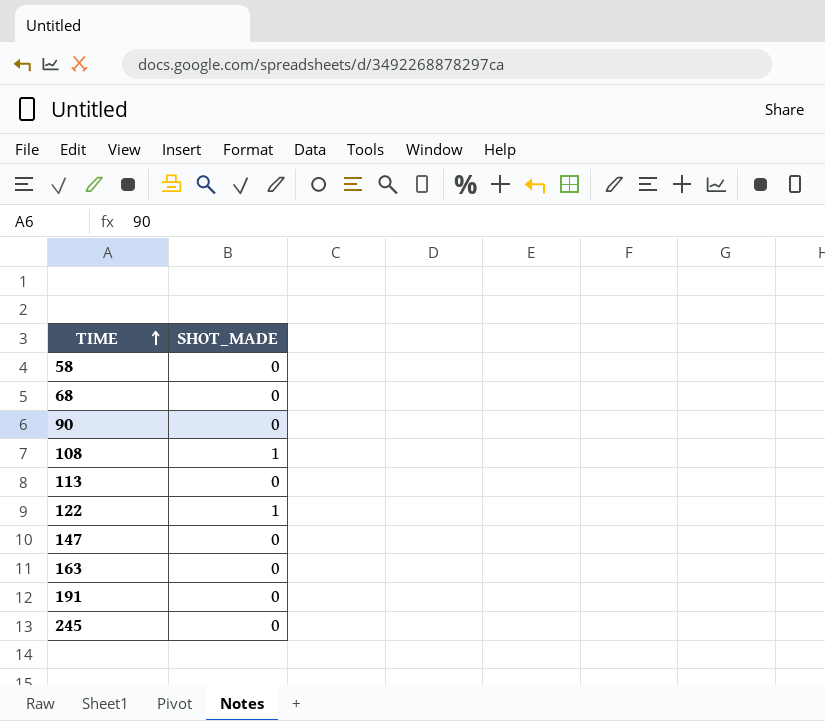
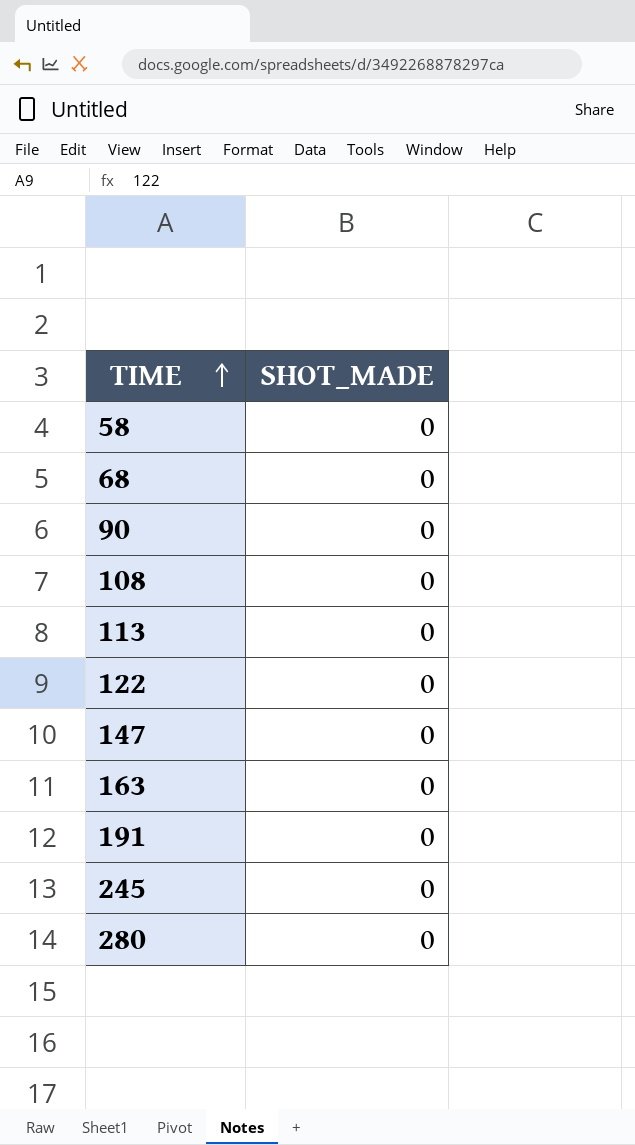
108 | SHOT_MADE: 1 -> 0
122 | SHOT_MADE: 1 -> 0
row 280: none -> 0

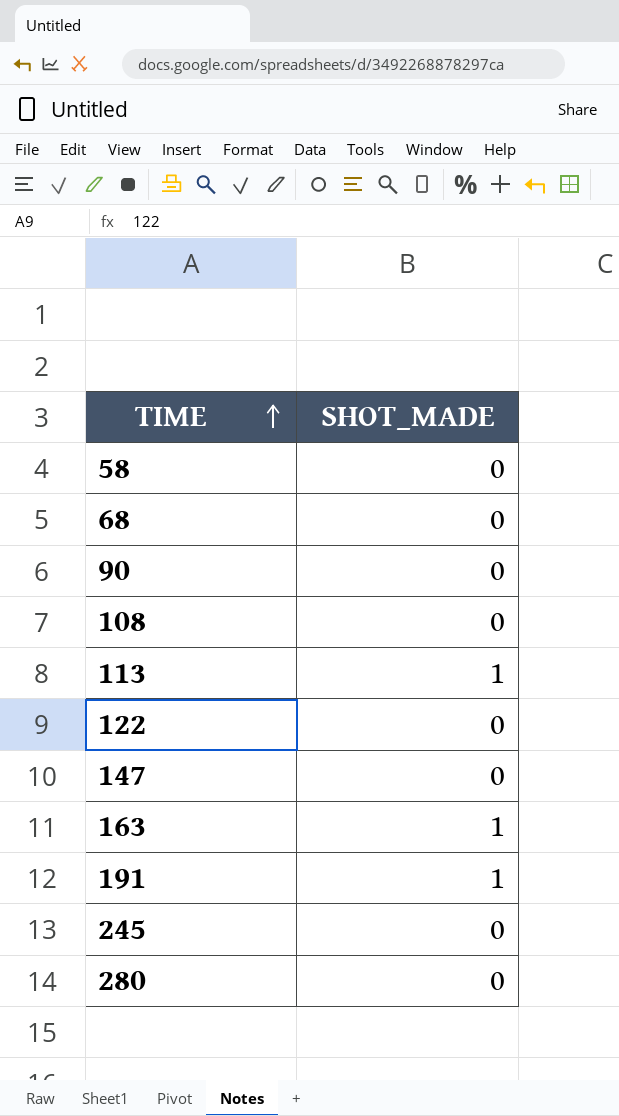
113 | SHOT_MADE: 0 -> 1
163 | SHOT_MADE: 0 -> 1
191 | SHOT_MADE: 0 -> 1

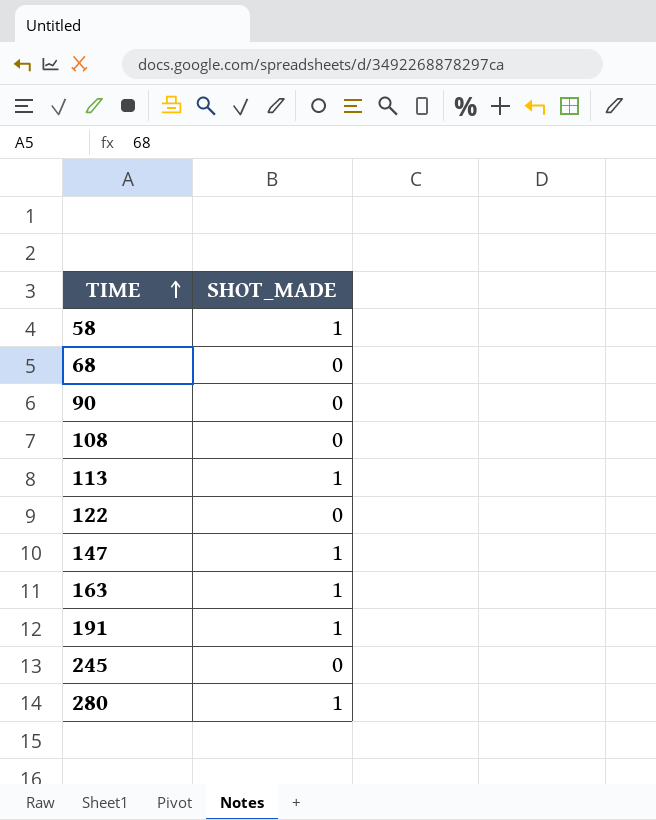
58 | SHOT_MADE: 0 -> 1
147 | SHOT_MADE: 0 -> 1
280 | SHOT_MADE: 0 -> 1

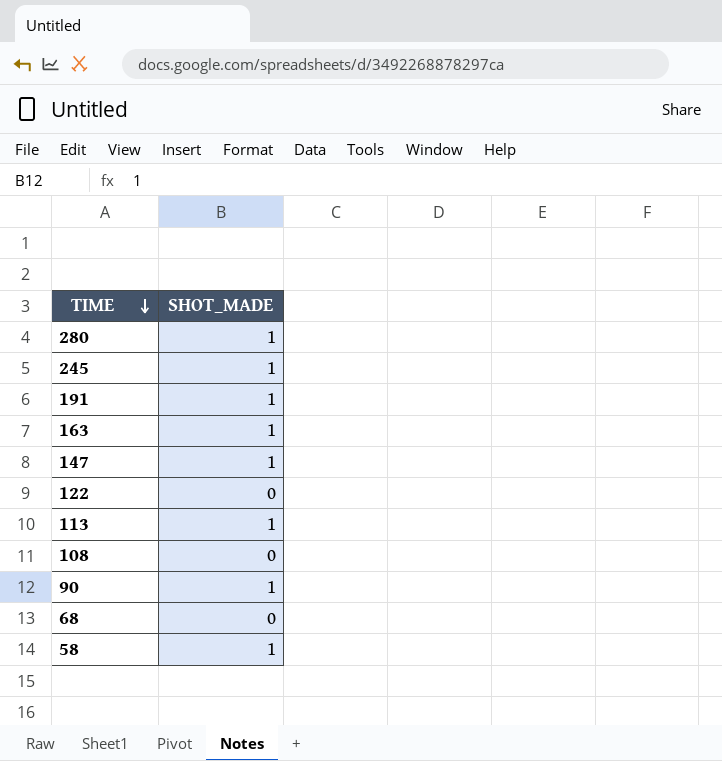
row order: TIME ascending -> TIME descending
245 | SHOT_MADE: 0 -> 1
90 | SHOT_MADE: 0 -> 1

